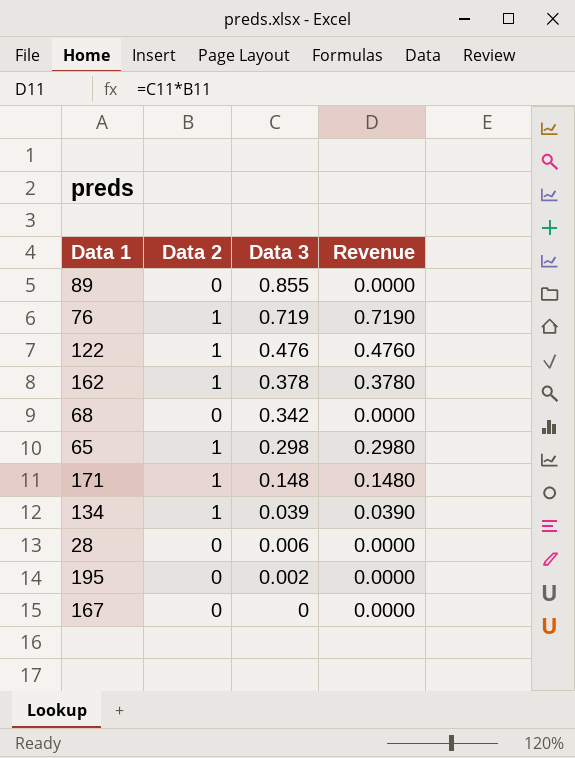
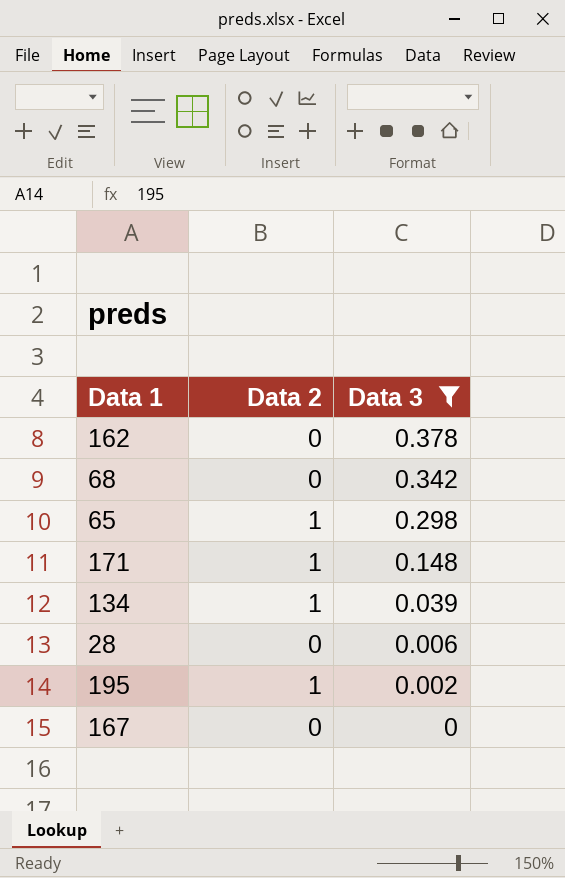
filter: none -> Data 3 <= 0.378
column Revenue | formula: [Data 2] * [Data 3] -> none
162 | Data 2: 1 -> 0
195 | Data 2: 0 -> 1

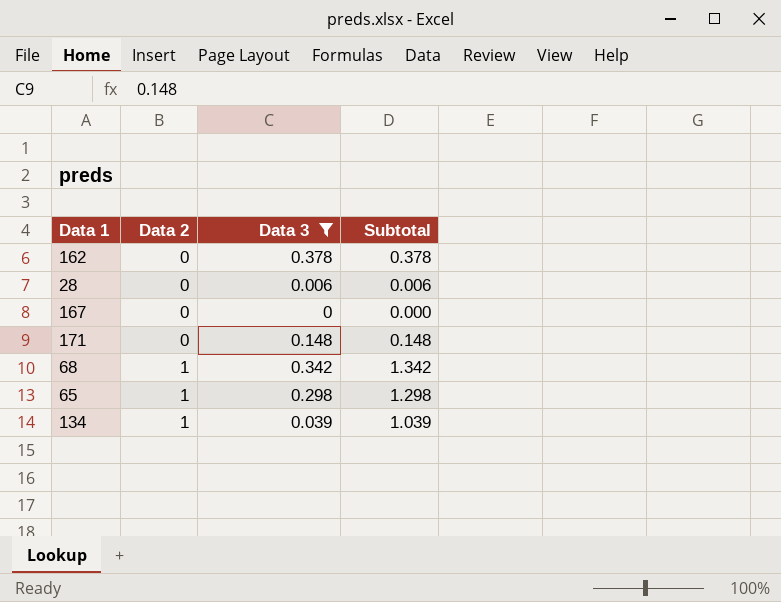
row order: Data 3 descending -> Data 2 ascending
column Subtotal | formula: none -> [Data 2] + [Data 3]
row 195: 1 | 0.002 -> none
171 | Data 2: 1 -> 0
68 | Data 2: 0 -> 1

